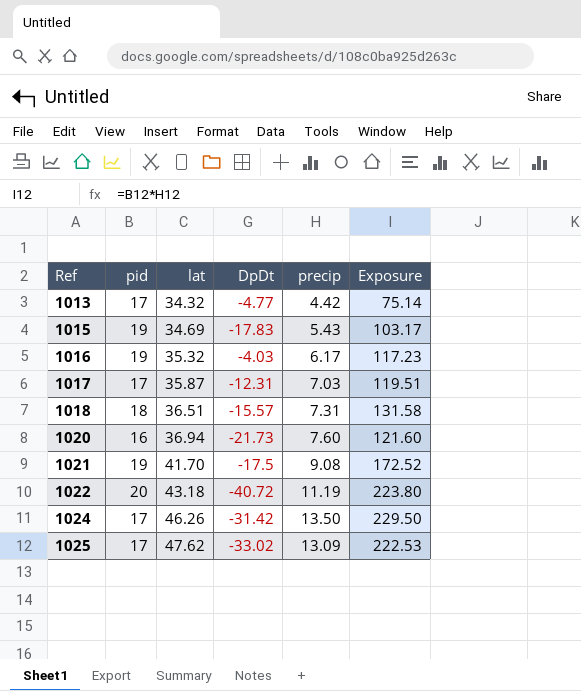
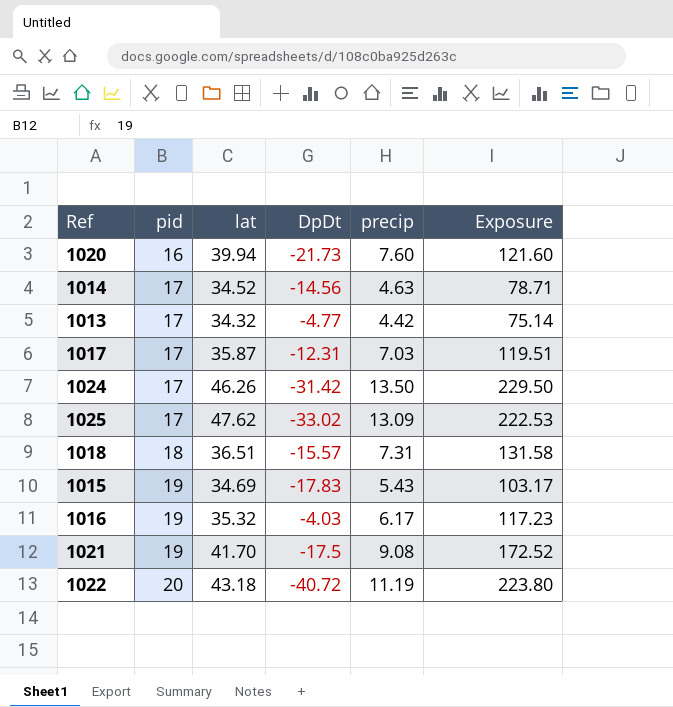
row order: Ref ascending -> pid ascending
1020 | lat: 36.94 -> 39.94
row 1014: none -> 17 | 34.52 | -14.56 | 4.63 | 78.71

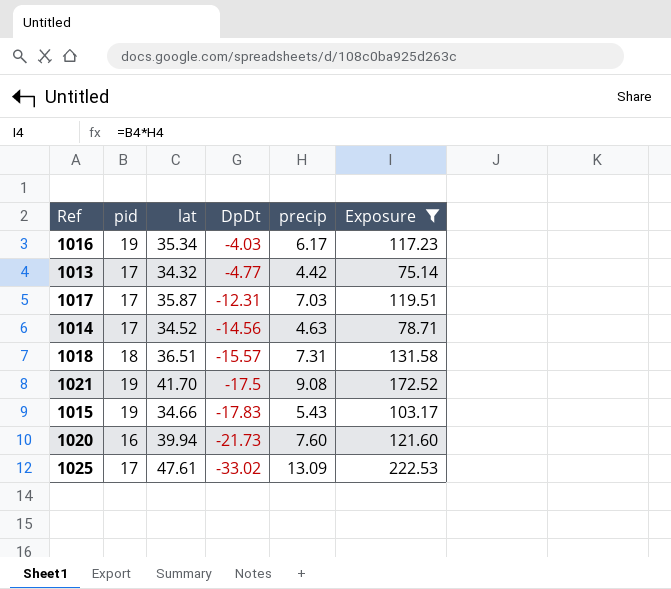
filter: none -> Exposure <= 222.53
row order: pid ascending -> DpDt descending
1016 | lat: 35.32 -> 35.34
1015 | lat: 34.69 -> 34.66
1025 | lat: 47.62 -> 47.61

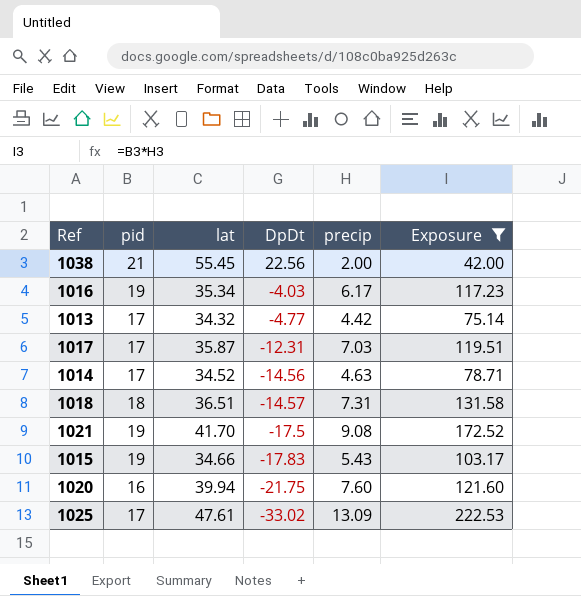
row 1038: none -> 21 | 55.45 | 22.56 | 2.00 | 42.00
1018 | DpDt: -15.57 -> -14.57
1020 | DpDt: -21.73 -> -21.75

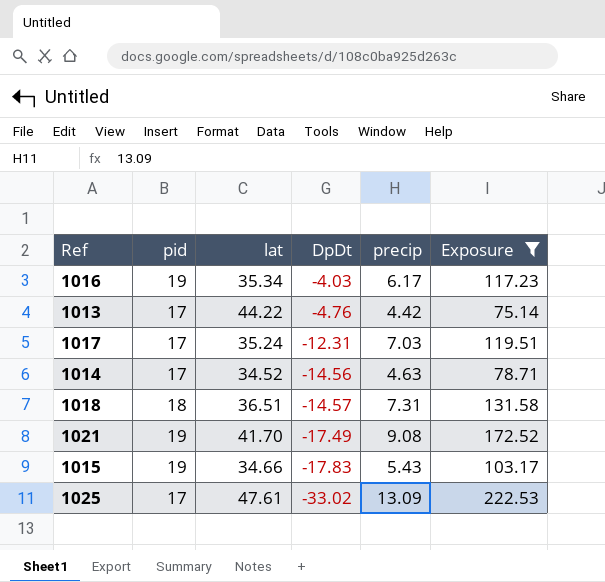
row 1038: 21 | 55.45 | 22.56 | 2.00 | 42.00 -> none
row 1020: 16 | 39.94 | -21.75 | 7.60 | 121.60 -> none
1013 | lat: 34.32 -> 44.22
1013 | DpDt: -4.77 -> -4.76
1017 | lat: 35.87 -> 35.24
1021 | DpDt: -17.5 -> -17.49

